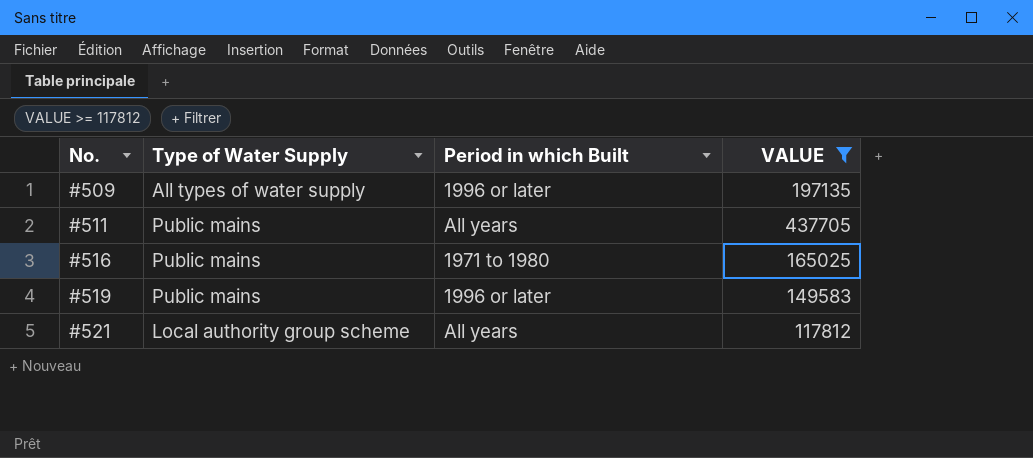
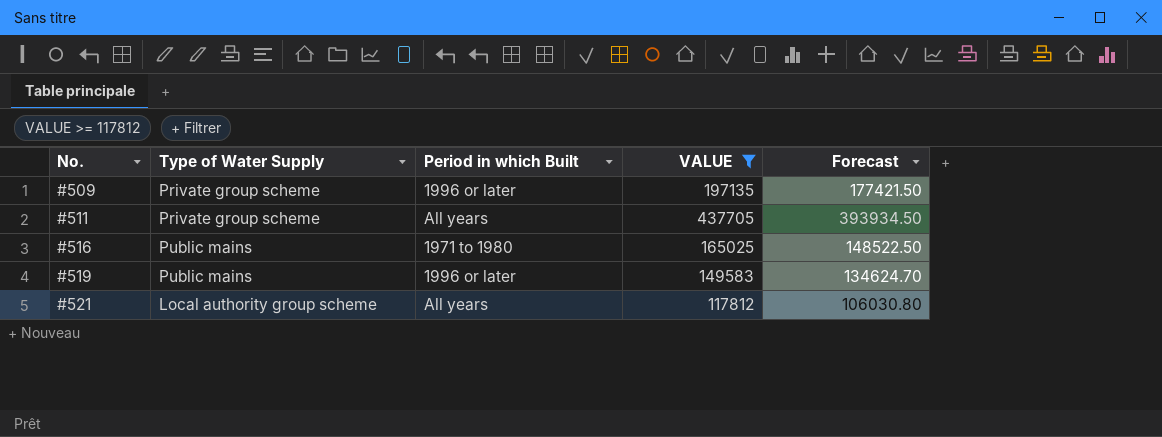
column Forecast | formula: none -> [VALUE] * 0.9
#509 | Type of Water Supply: All types of water supply -> Private group scheme
#511 | Type of Water Supply: Public mains -> Private group scheme

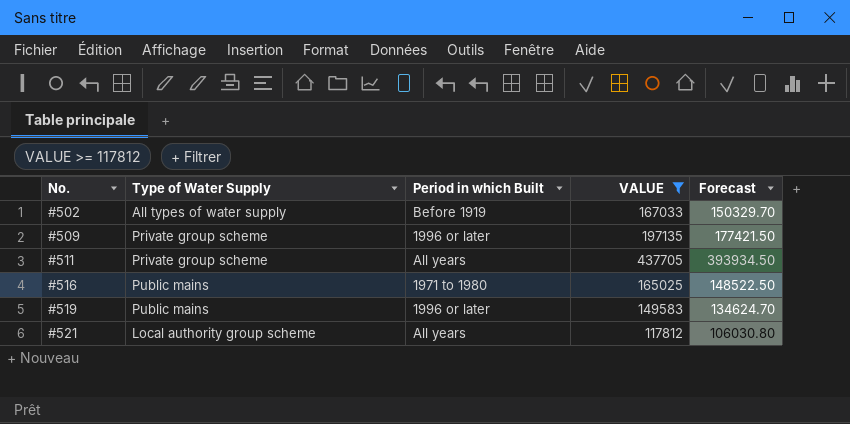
row #502: none -> All types of water supply | Before 1919 | 167033 | 150329.70

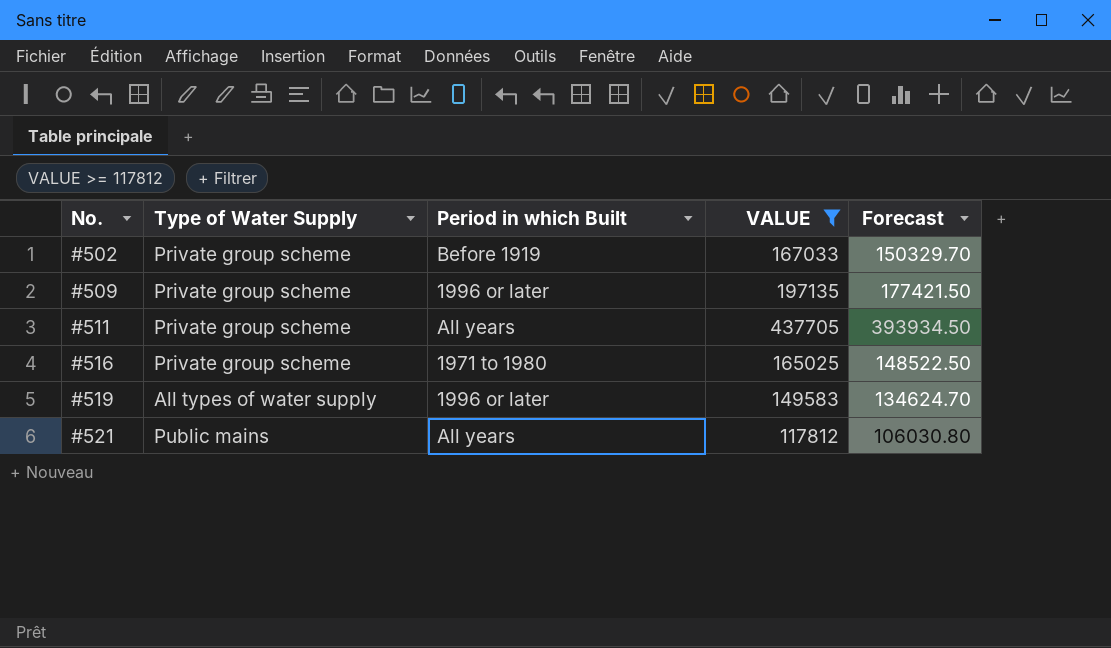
#502 | Type of Water Supply: All types of water supply -> Private group scheme
#516 | Type of Water Supply: Public mains -> Private group scheme
#519 | Type of Water Supply: Public mains -> All types of water supply
#521 | Type of Water Supply: Local authority group scheme -> Public mains

